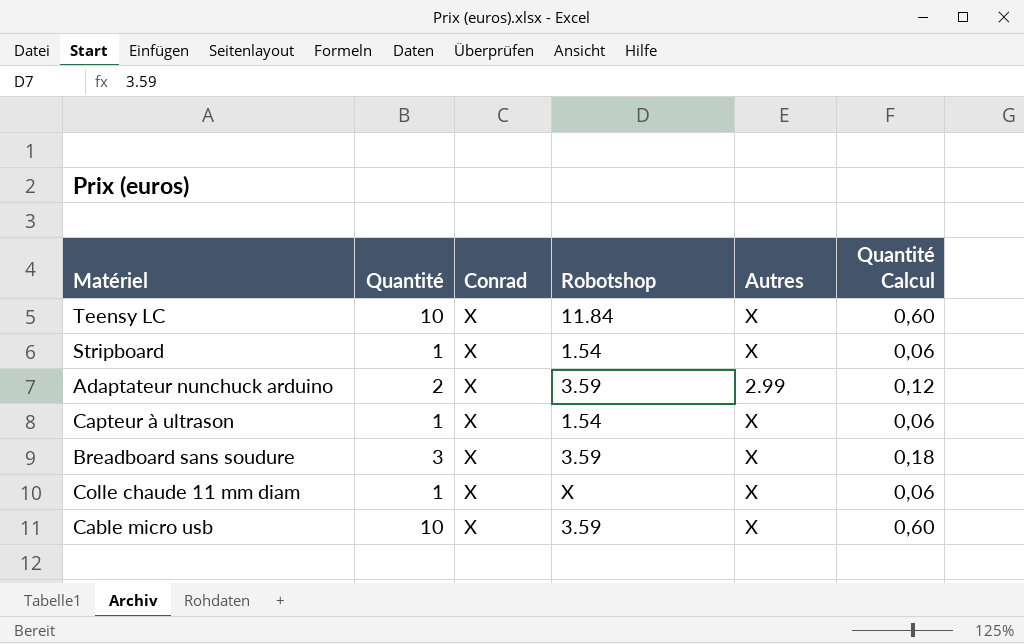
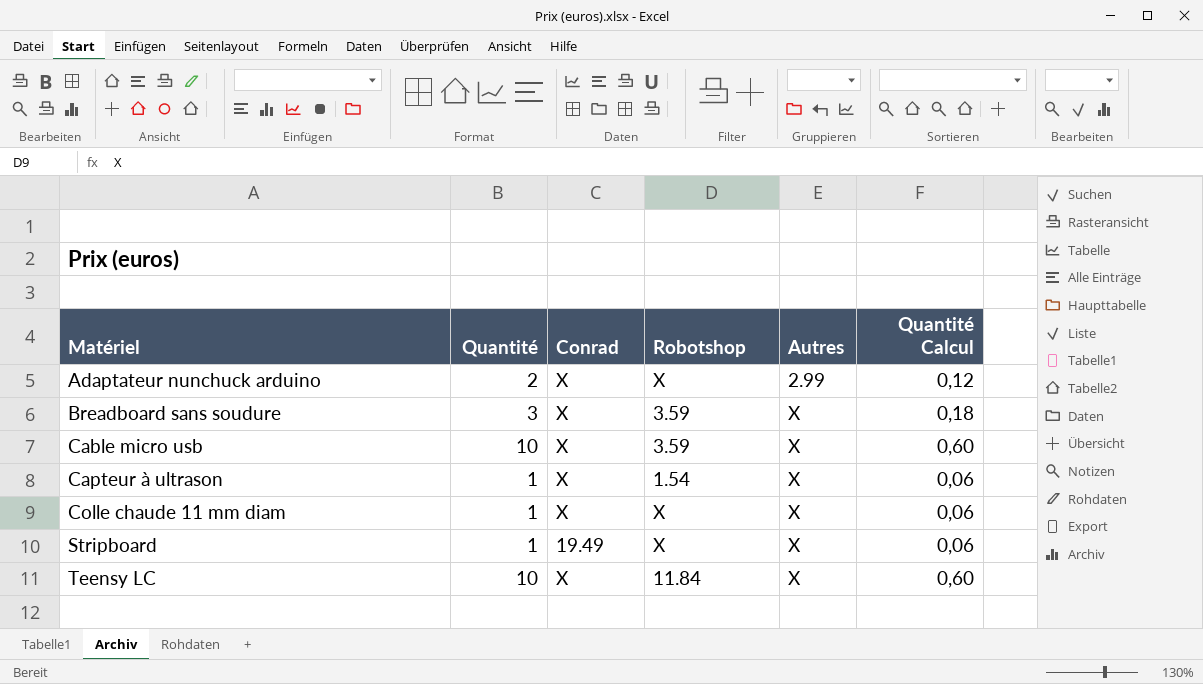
row order: none -> Matériel ascending
Adaptateur nunchuck arduino | Robotshop: 3.59 -> X
Stripboard | Conrad: X -> 19.49
Stripboard | Robotshop: 1.54 -> X

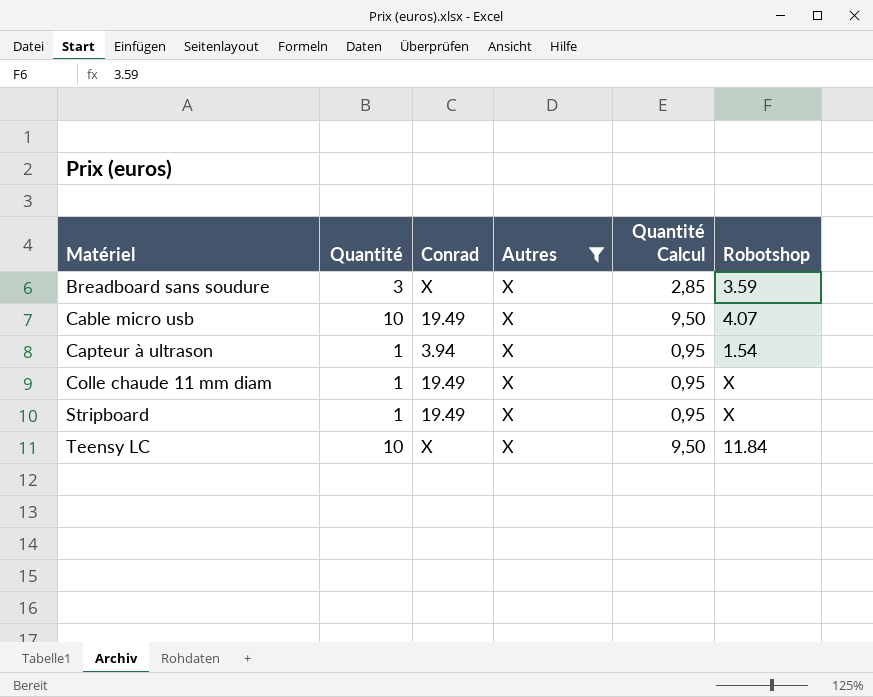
filter: none -> Autres = X
column Quantité Calcul | formula: [Quantité] * 0,06 -> [Quantité] * 0,95
column Robotshop | position: 4 -> 6
Cable micro usb | Conrad: X -> 19.49
Cable micro usb | Robotshop: 3.59 -> 4.07
Capteur à ultrason | Conrad: X -> 3.94
Colle chaude 11 mm diam | Conrad: X -> 19.49

